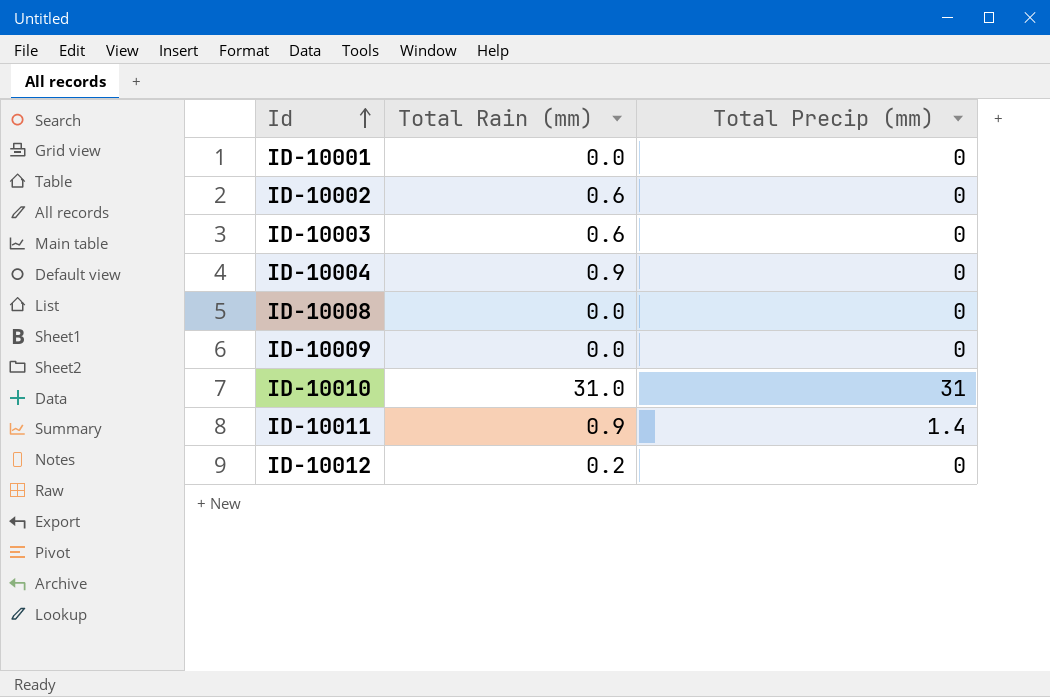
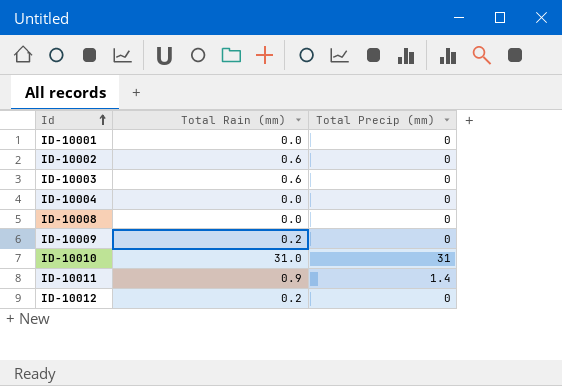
ID-10004 | Total Rain (mm): 0.9 -> 0.0
ID-10009 | Total Rain (mm): 0.0 -> 0.2

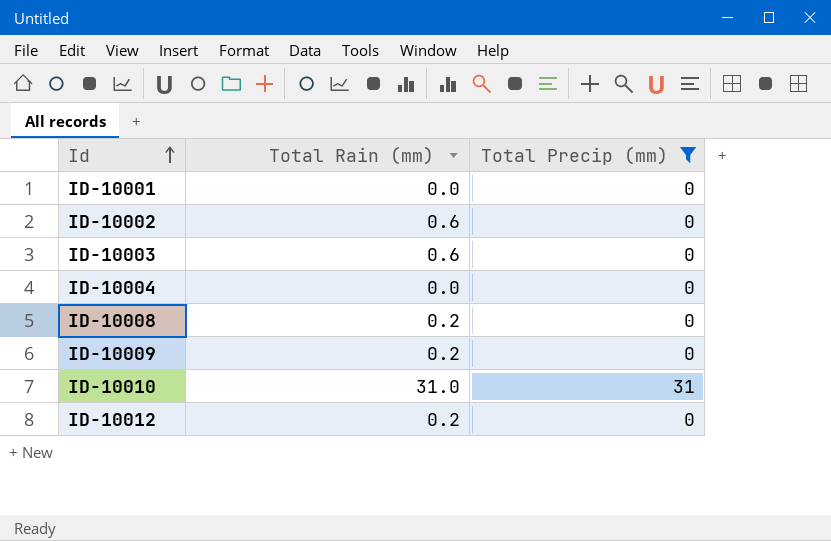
filter: none -> Total Precip (mm) != 1.4
ID-10008 | Total Rain (mm): 0.0 -> 0.2

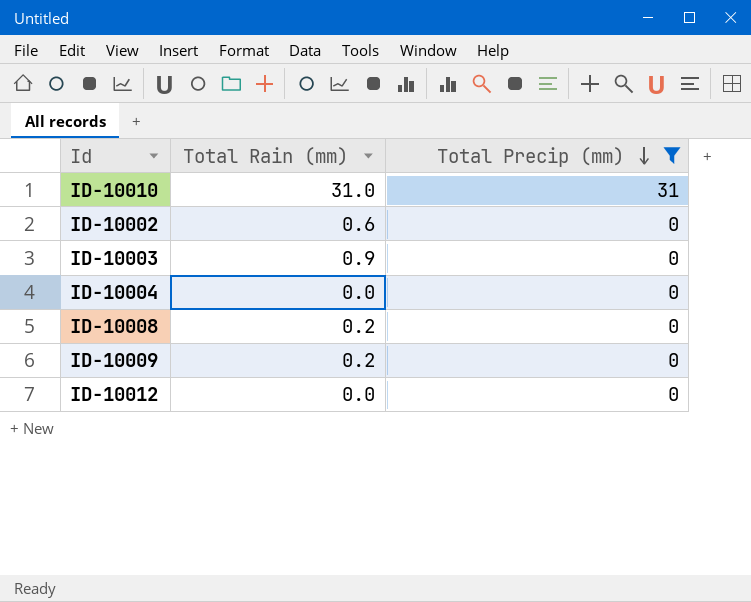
row order: Id ascending -> Total Precip (mm) descending
row ID-10001: 0.0 | 0 -> none
ID-10003 | Total Rain (mm): 0.6 -> 0.9
ID-10012 | Total Rain (mm): 0.2 -> 0.0

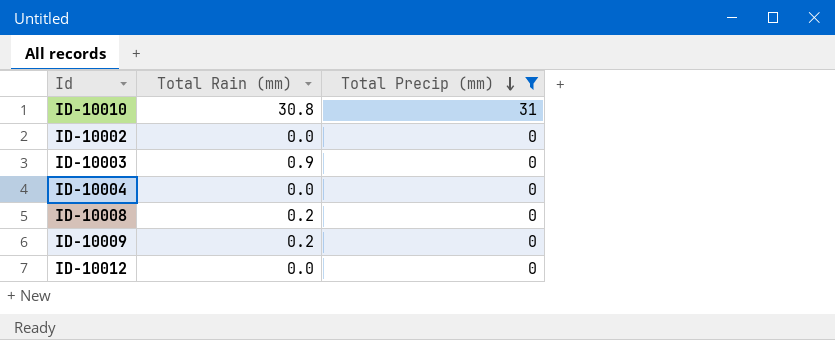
ID-10010 | Total Rain (mm): 31.0 -> 30.8
ID-10002 | Total Rain (mm): 0.6 -> 0.0

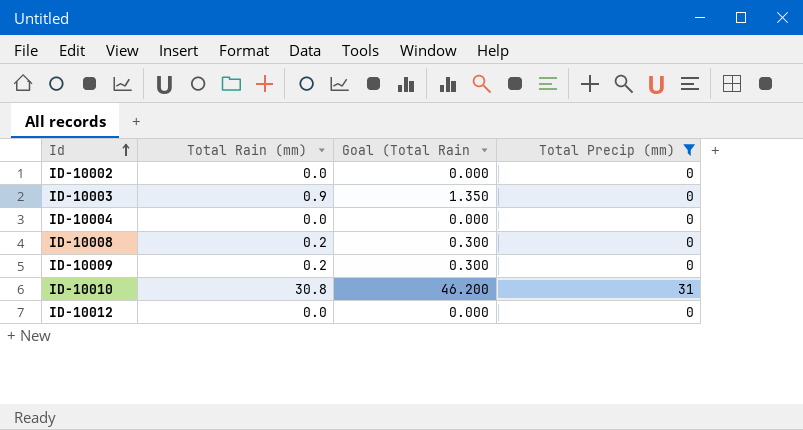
row order: Total Precip (mm) descending -> Id ascending
column Goal (Total Rain | formula: none -> [Total Rain (mm)] * 1.5

